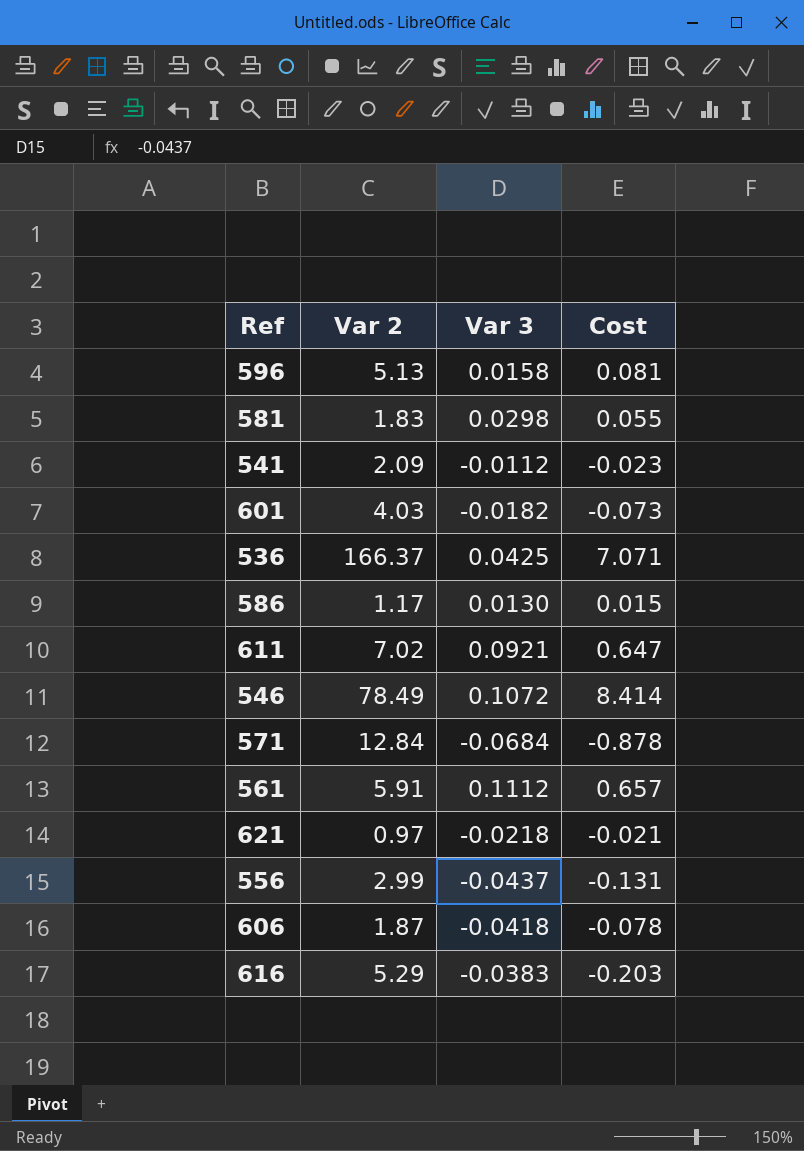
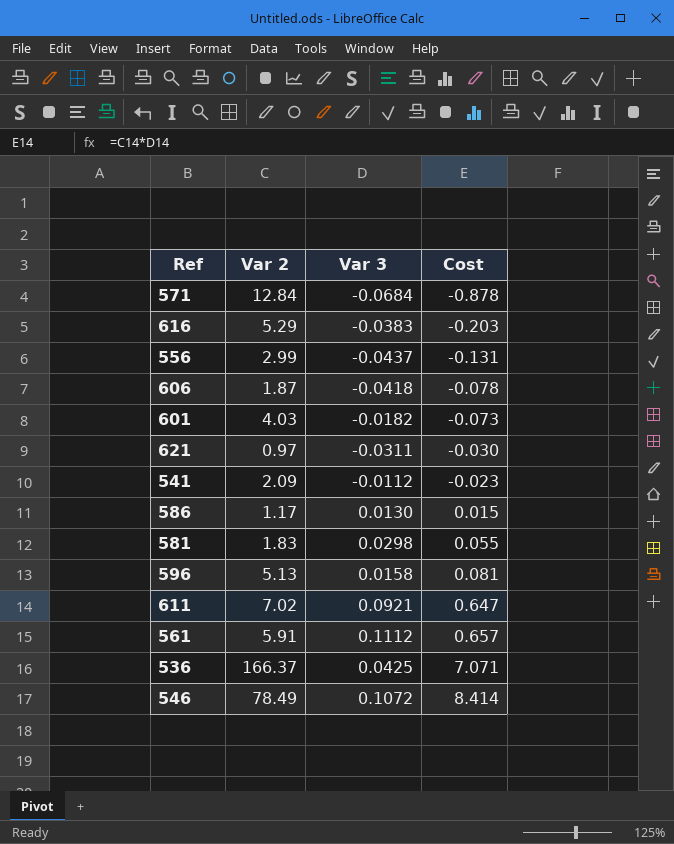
row order: none -> Cost ascending
621 | Var 3: -0.0218 -> -0.0311
621 | Cost: -0.021 -> -0.030

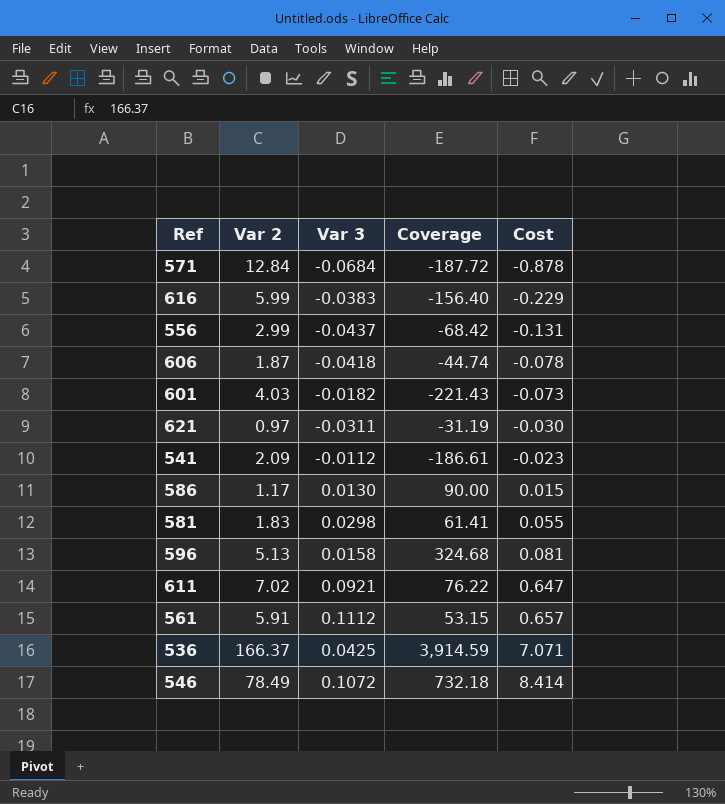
column Coverage | formula: none -> [Var 2] / [Var 3]
616 | Var 2: 5.29 -> 5.99
616 | Cost: -0.203 -> -0.229

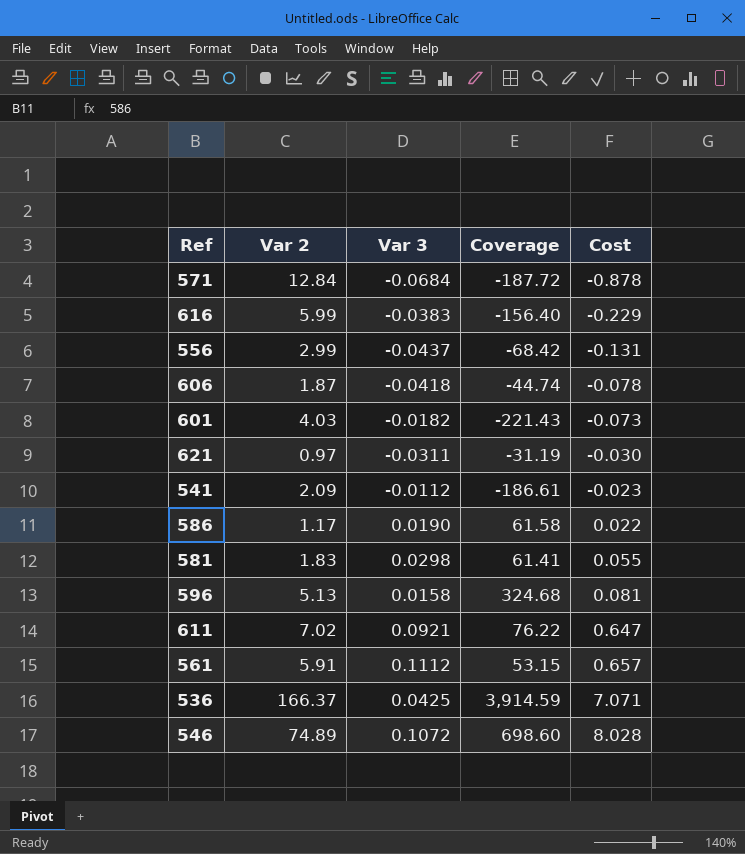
586 | Var 3: 0.0130 -> 0.0190
586 | Coverage: 90.00 -> 61.58
586 | Cost: 0.015 -> 0.022
546 | Var 2: 78.49 -> 74.89
546 | Coverage: 732.18 -> 698.60
546 | Cost: 8.414 -> 8.028

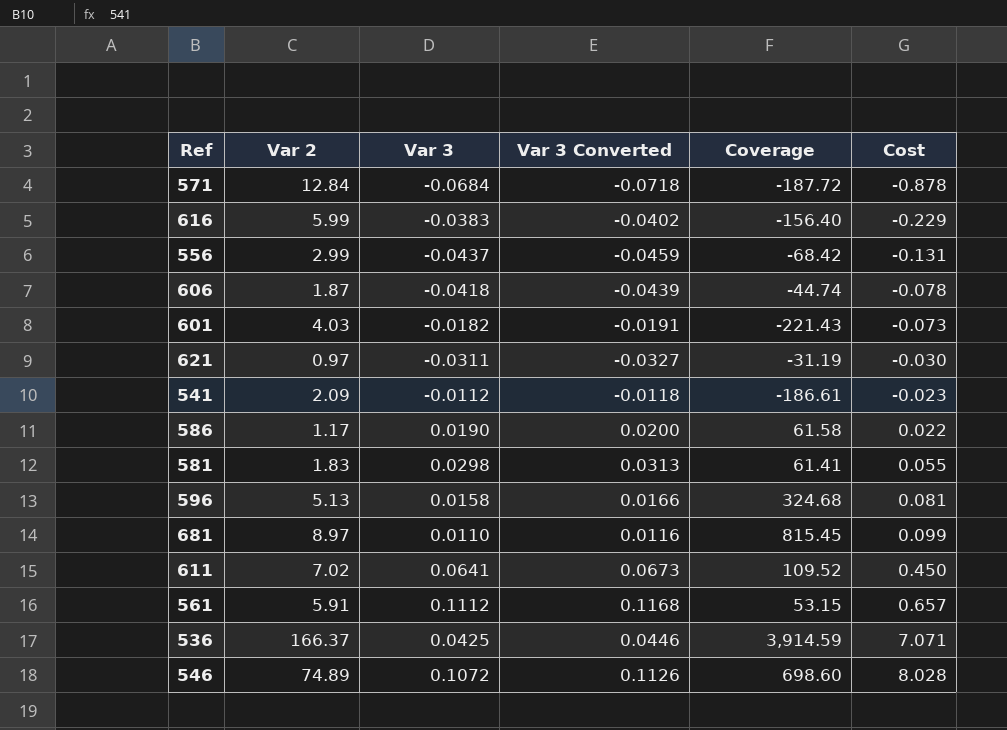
column Var 3 Converted | formula: none -> [Var 3] * 1.05
row 681: none -> 8.97 | 0.0110 | 0.0116 | 815.45 | 0.099
611 | Var 3: 0.0921 -> 0.0641
611 | Coverage: 76.22 -> 109.52
611 | Cost: 0.647 -> 0.450

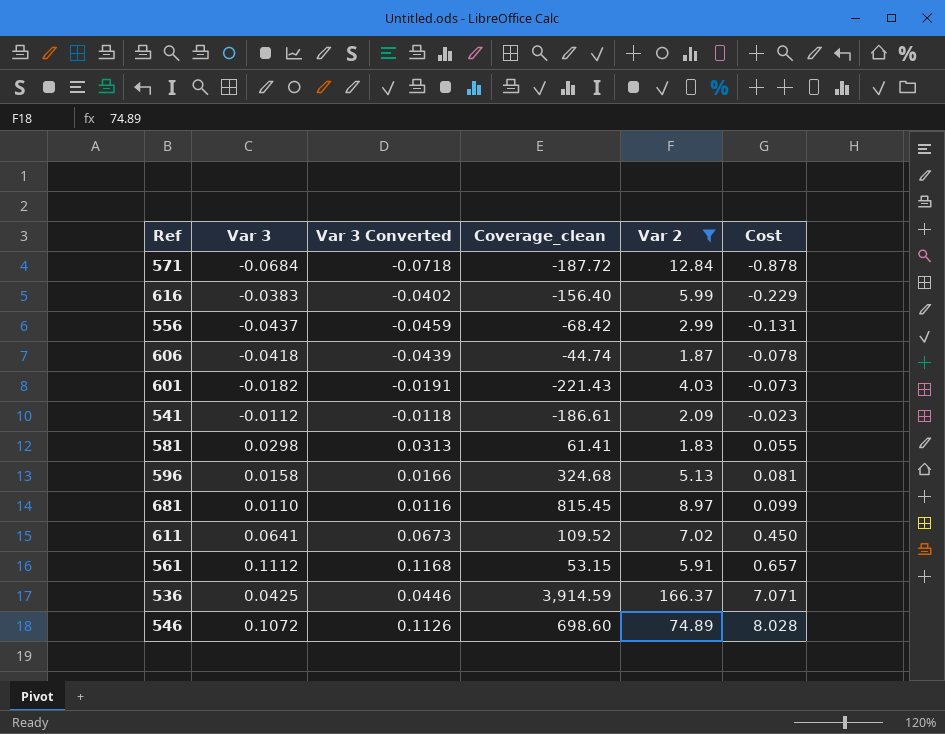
filter: none -> Var 2 >= 1.83
column name: Coverage -> Coverage_clean
column Var 2 | position: 2 -> 5

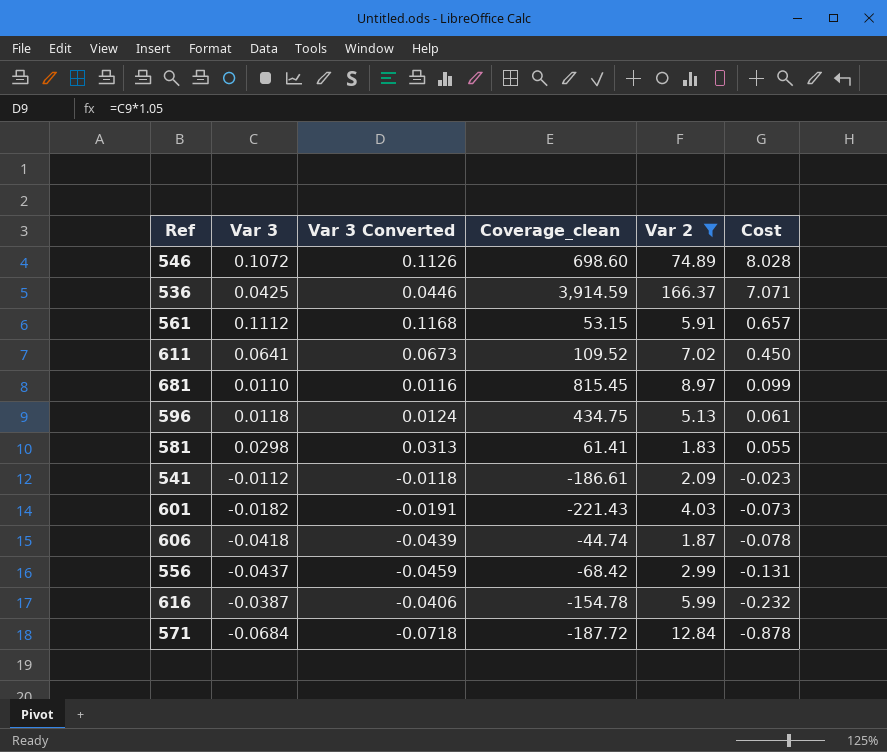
row order: Cost ascending -> Cost descending
596 | Var 3: 0.0158 -> 0.0118
596 | Var 3 Converted: 0.0166 -> 0.0124
596 | Coverage_clean: 324.68 -> 434.75
596 | Cost: 0.081 -> 0.061
616 | Var 3: -0.0383 -> -0.0387
616 | Var 3 Converted: -0.0402 -> -0.0406
616 | Coverage_clean: -156.40 -> -154.78
616 | Cost: -0.229 -> -0.232

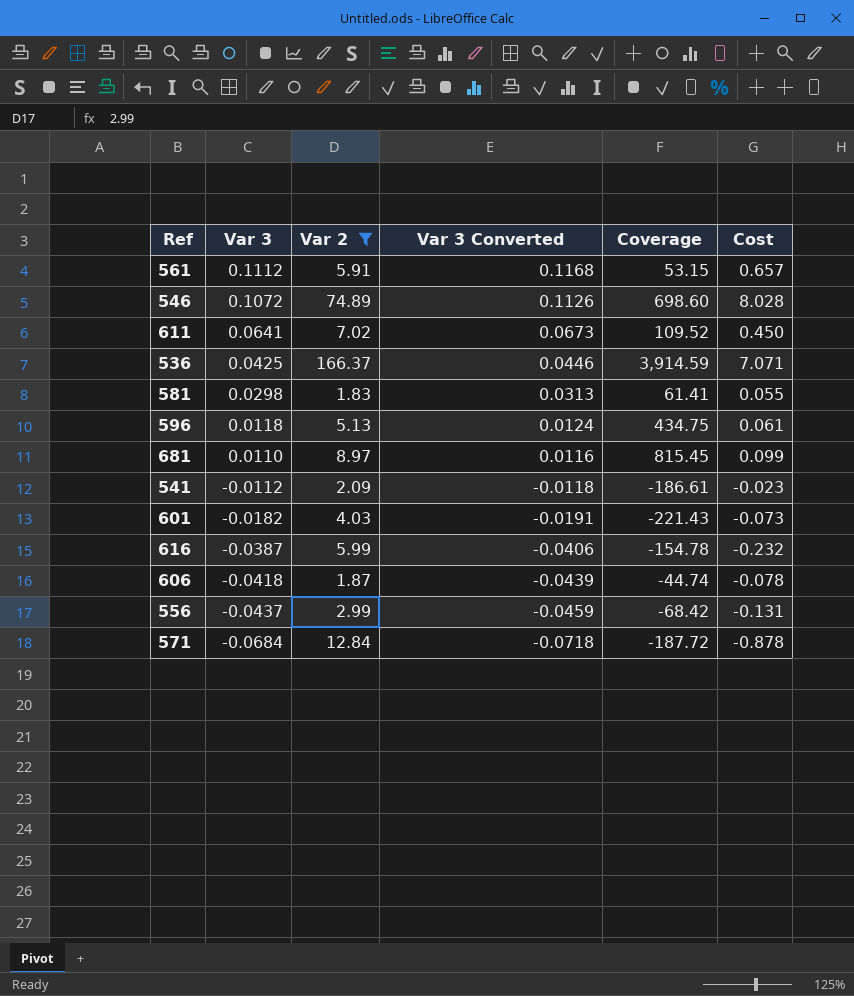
row order: Cost descending -> Var 3 descending
column Var 2 | position: 5 -> 3
column name: Coverage_clean -> Coverage

